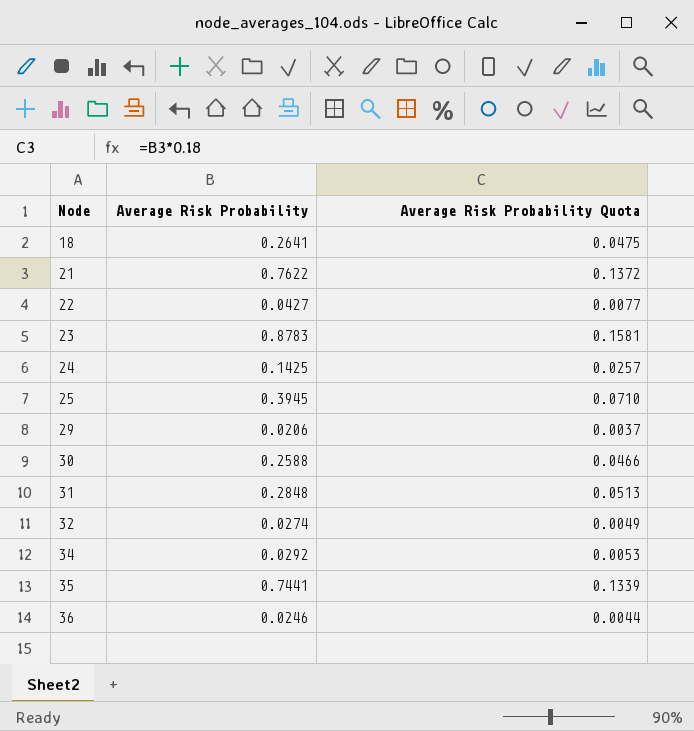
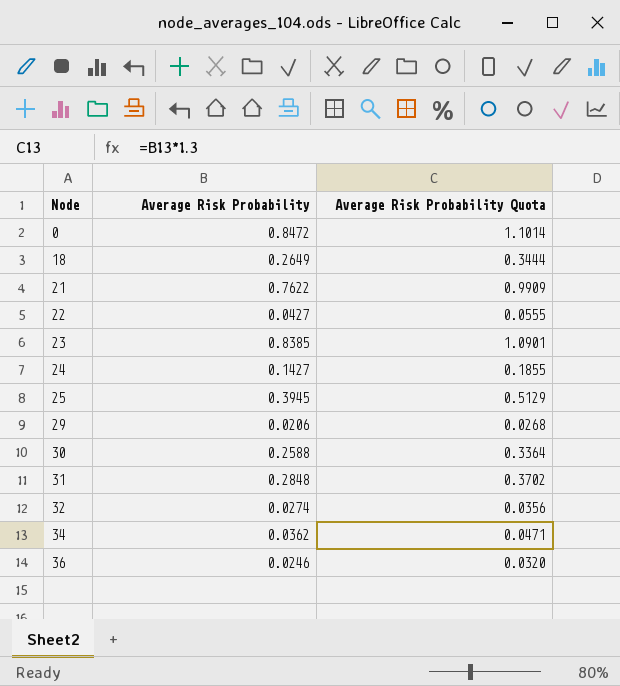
column Average Risk Probability Quota | formula: [Average Risk Probability] * 0.18 -> [Average Risk Probability] * 1.3
row 35: 0.7441 | 0.1339 -> none
row 0: none -> 0.8472 | 1.1014
18 | Average Risk Probability: 0.2641 -> 0.2649
23 | Average Risk Probability: 0.8783 -> 0.8385
24 | Average Risk Probability: 0.1425 -> 0.1427
34 | Average Risk Probability: 0.0292 -> 0.0362

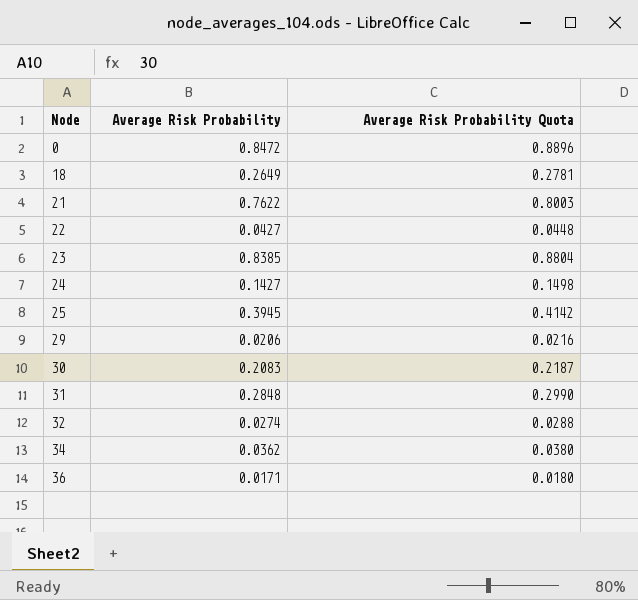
column Average Risk Probability Quota | formula: [Average Risk Probability] * 1.3 -> [Average Risk Probability] * 1.05
30 | Average Risk Probability: 0.2588 -> 0.2083
36 | Average Risk Probability: 0.0246 -> 0.0171

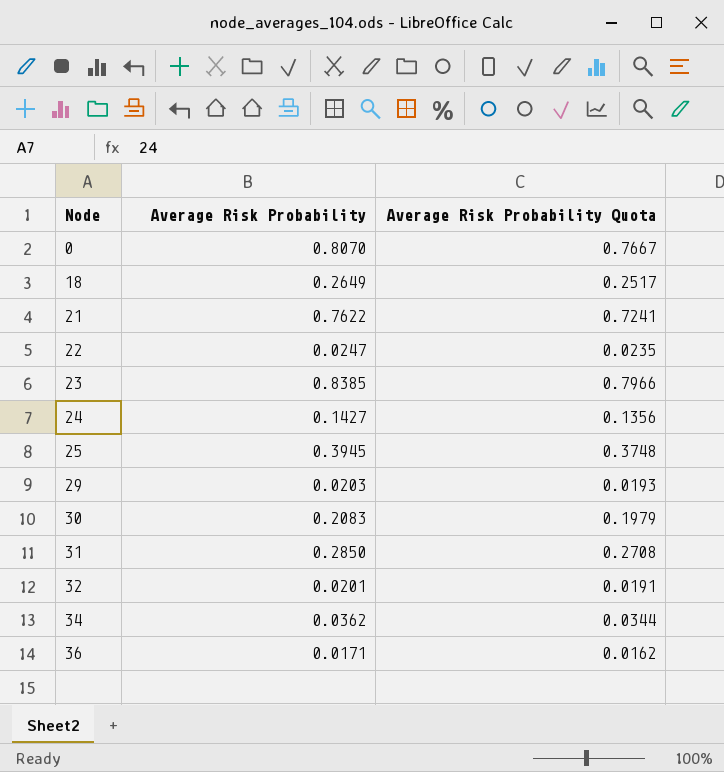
column Average Risk Probability Quota | formula: [Average Risk Probability] * 1.05 -> [Average Risk Probability] * 0.95
0 | Average Risk Probability: 0.8472 -> 0.8070
22 | Average Risk Probability: 0.0427 -> 0.0247
29 | Average Risk Probability: 0.0206 -> 0.0203
31 | Average Risk Probability: 0.2848 -> 0.2850
32 | Average Risk Probability: 0.0274 -> 0.0201

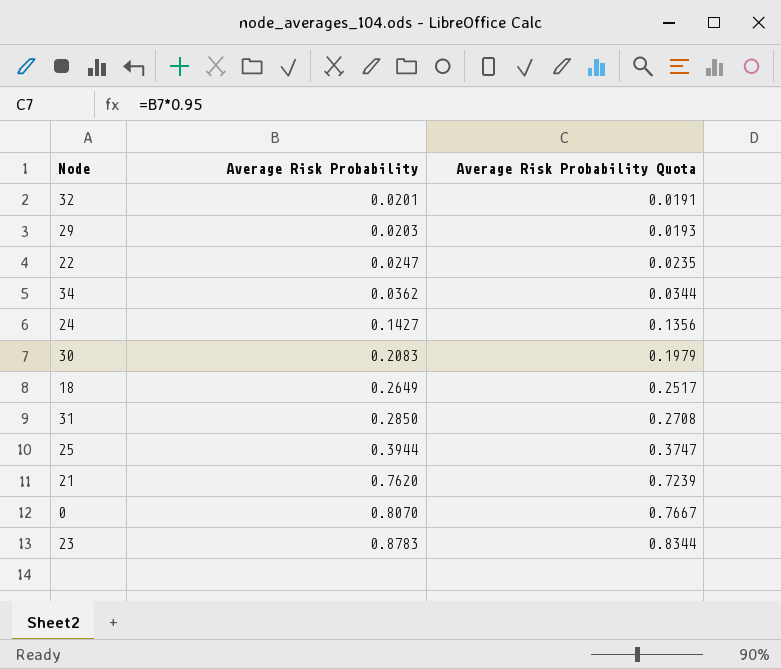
row order: Node ascending -> Average Risk Probability ascending
row 36: 0.0171 | 0.0162 -> none
25 | Average Risk Probability: 0.3945 -> 0.3944
25 | Average Risk Probability Quota: 0.3748 -> 0.3747
21 | Average Risk Probability: 0.7622 -> 0.7620
21 | Average Risk Probability Quota: 0.7241 -> 0.7239
23 | Average Risk Probability: 0.8385 -> 0.8783
23 | Average Risk Probability Quota: 0.7966 -> 0.8344

